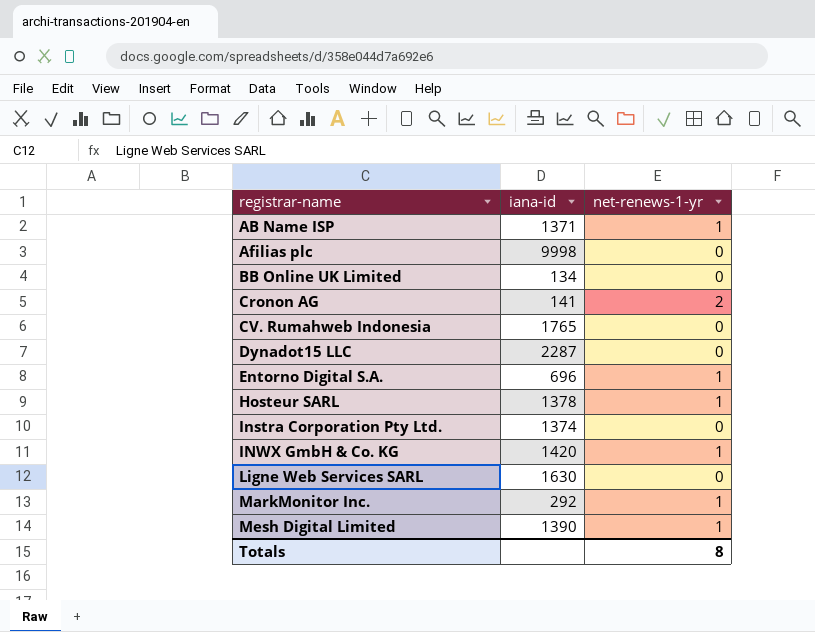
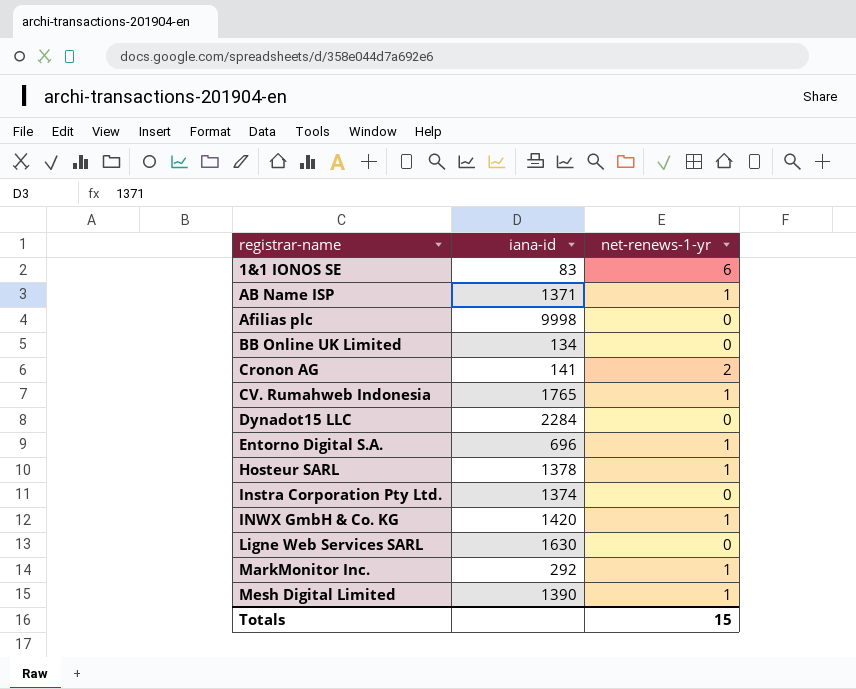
row 1&1 IONOS SE: none -> 83 | 6
CV. Rumahweb Indonesia | net-renews-1-yr: 0 -> 1
Dynadot15 LLC | iana-id: 2287 -> 2284
Totals | net-renews-1-yr: 8 -> 15

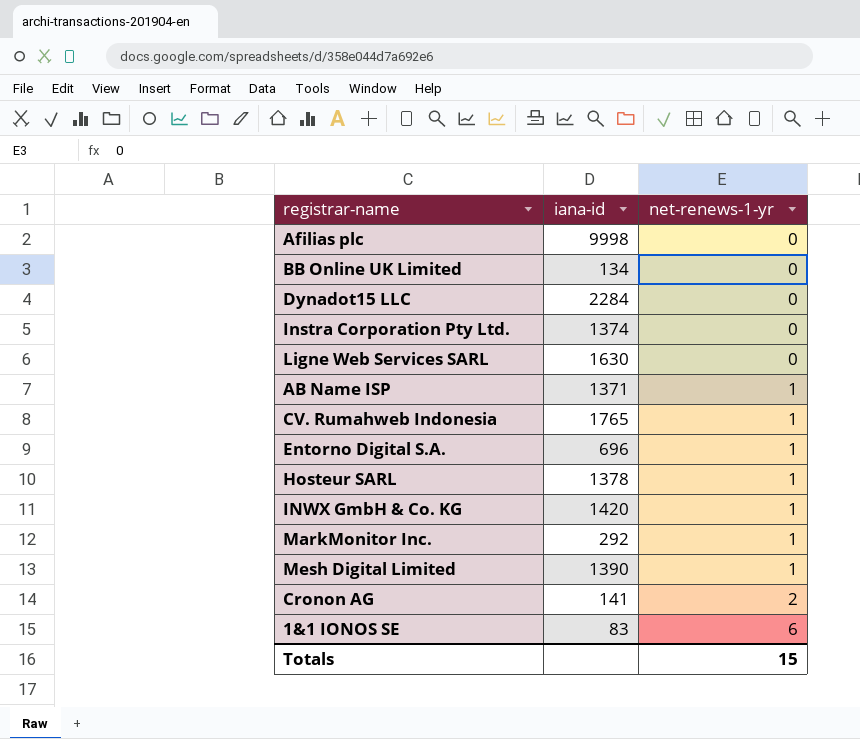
row order: registrar-name ascending -> net-renews-1-yr ascending

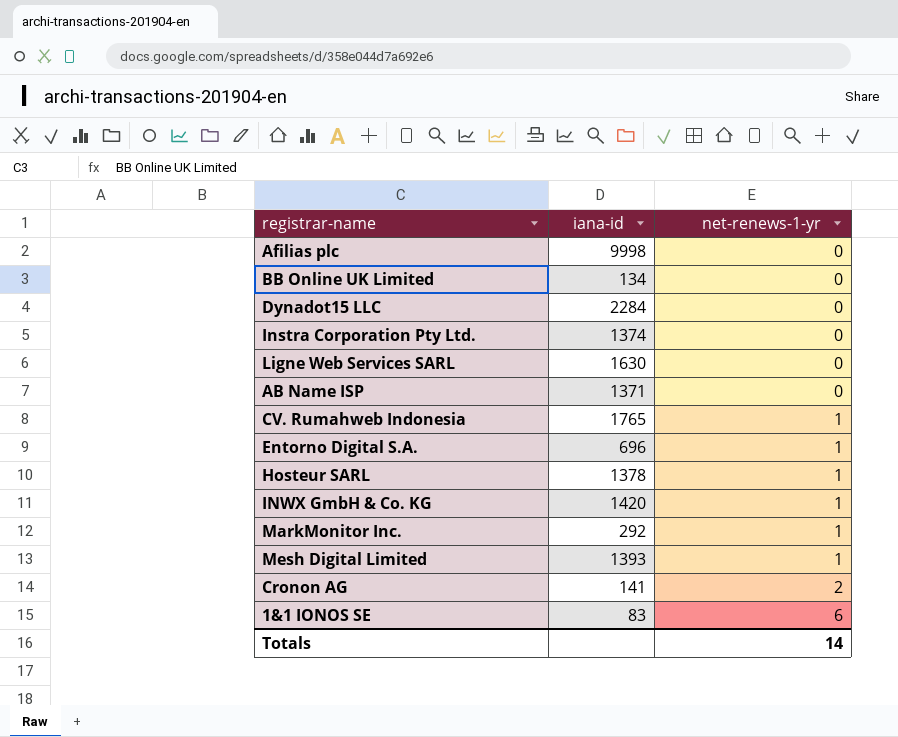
AB Name ISP | net-renews-1-yr: 1 -> 0
Mesh Digital Limited | iana-id: 1390 -> 1393
Totals | net-renews-1-yr: 15 -> 14

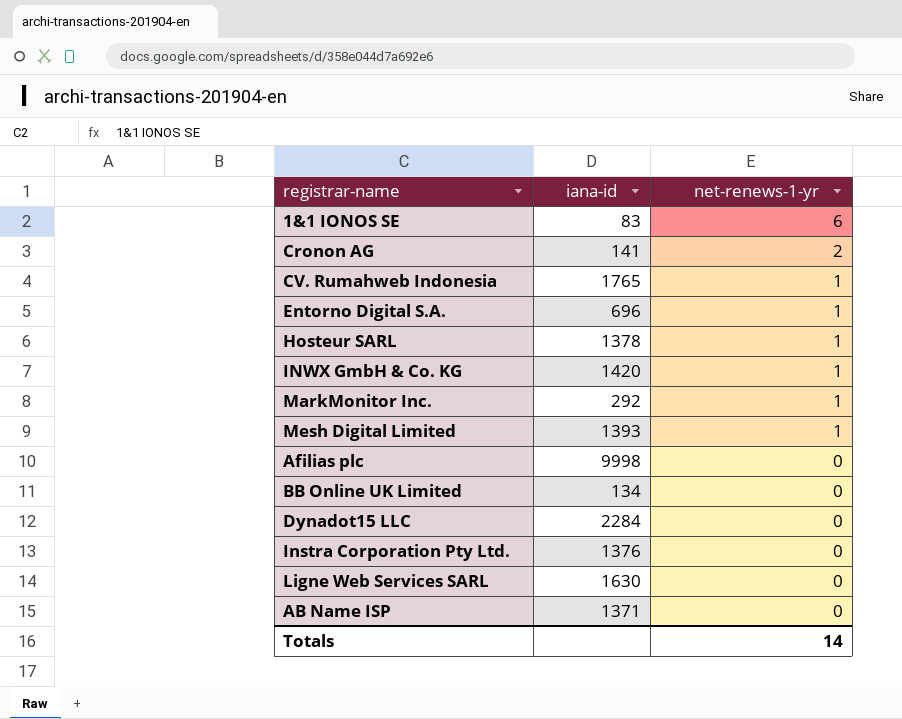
row order: net-renews-1-yr ascending -> net-renews-1-yr descending
Instra Corporation Pty Ltd. | iana-id: 1374 -> 1376

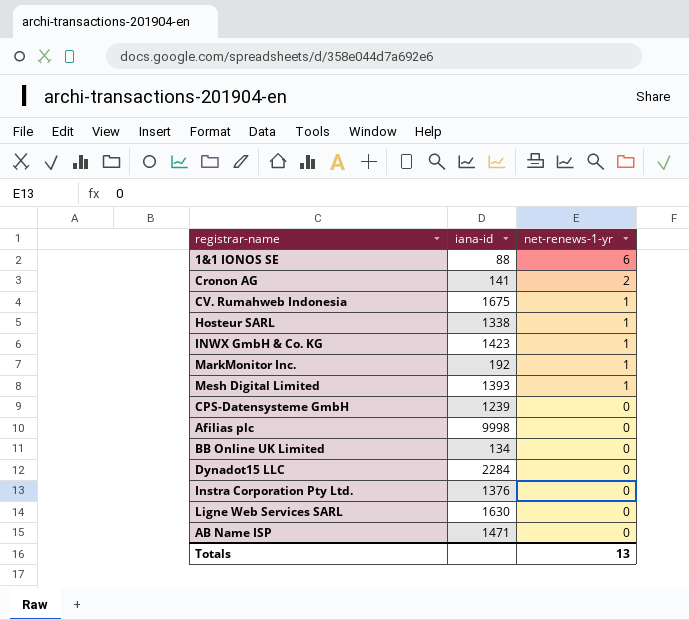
row Entorno Digital S.A.: 696 | 1 -> none
1&1 IONOS SE | iana-id: 83 -> 88
CV. Rumahweb Indonesia | iana-id: 1765 -> 1675
Hosteur SARL | iana-id: 1378 -> 1338
INWX GmbH & Co. KG | iana-id: 1420 -> 1423
MarkMonitor Inc. | iana-id: 292 -> 192
row CPS-Datensysteme GmbH: none -> 1239 | 0
AB Name ISP | iana-id: 1371 -> 1471
Totals | net-renews-1-yr: 14 -> 13

